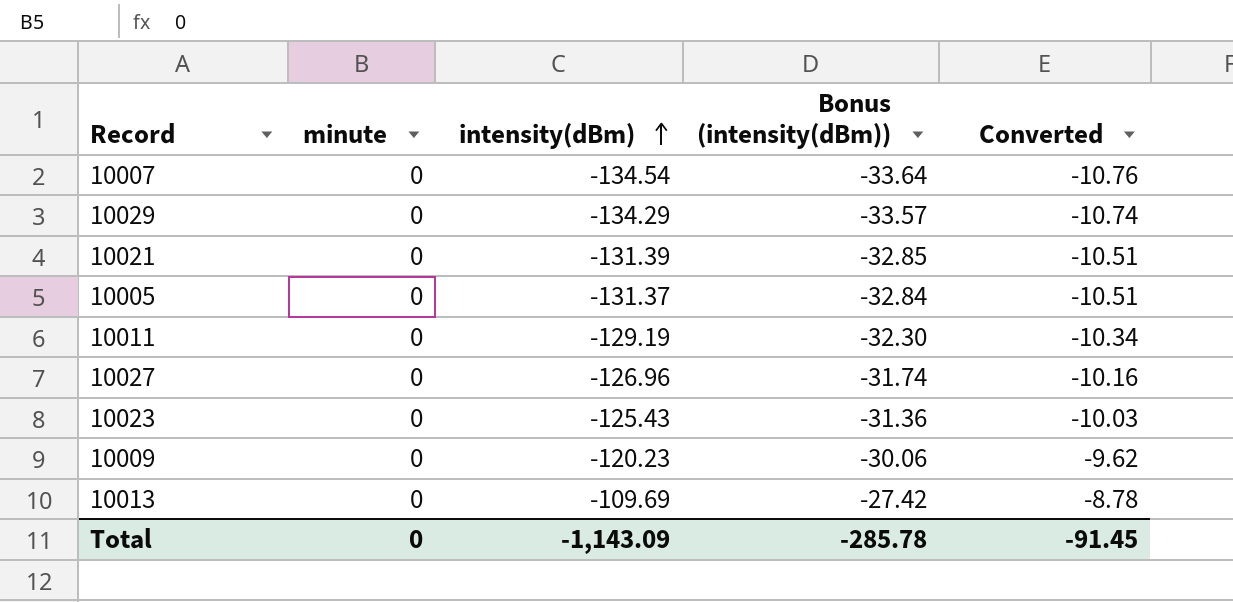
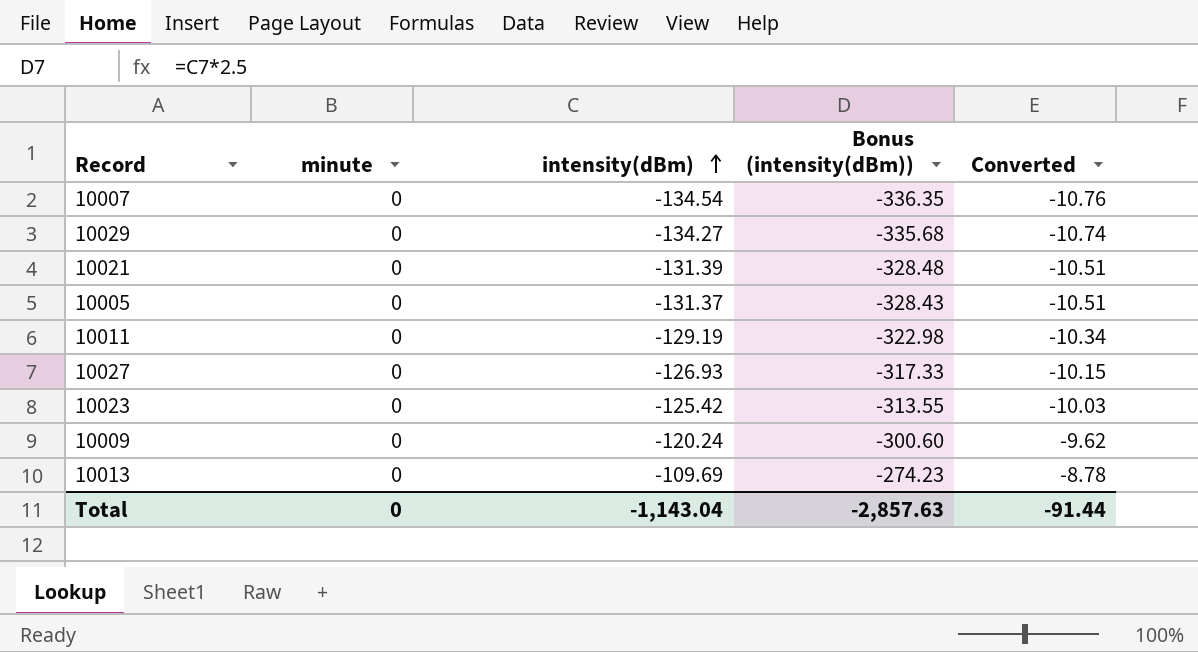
column Bonus (intensity(dBm)) | formula: [intensity(dBm)] * 0.25 -> [intensity(dBm)] * 2.5
10029 | intensity(dBm): -134.29 -> -134.27
10027 | intensity(dBm): -126.96 -> -126.93
10027 | Converted: -10.16 -> -10.15
10023 | intensity(dBm): -125.43 -> -125.42
10009 | intensity(dBm): -120.23 -> -120.24
Total | intensity(dBm): -1,143.09 -> -1,143.04
Total | Bonus (intensity(dBm)): -285.78 -> -2,857.63
Total | Converted: -91.45 -> -91.44

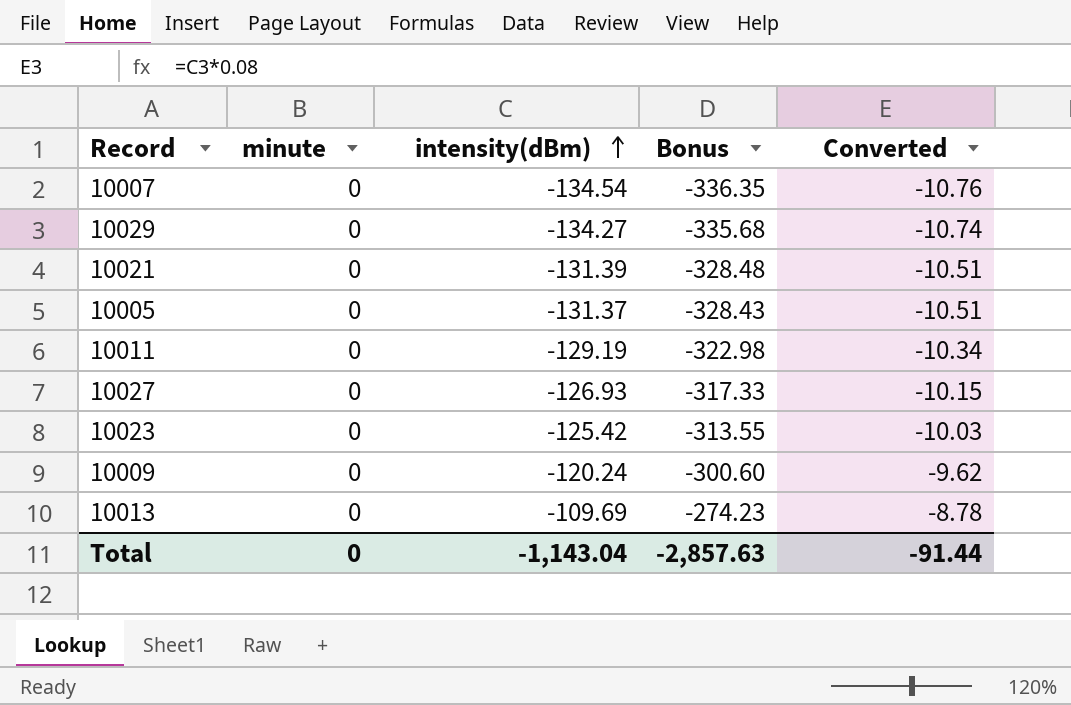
column name: Bonus (intensity(dBm)) -> Bonus

